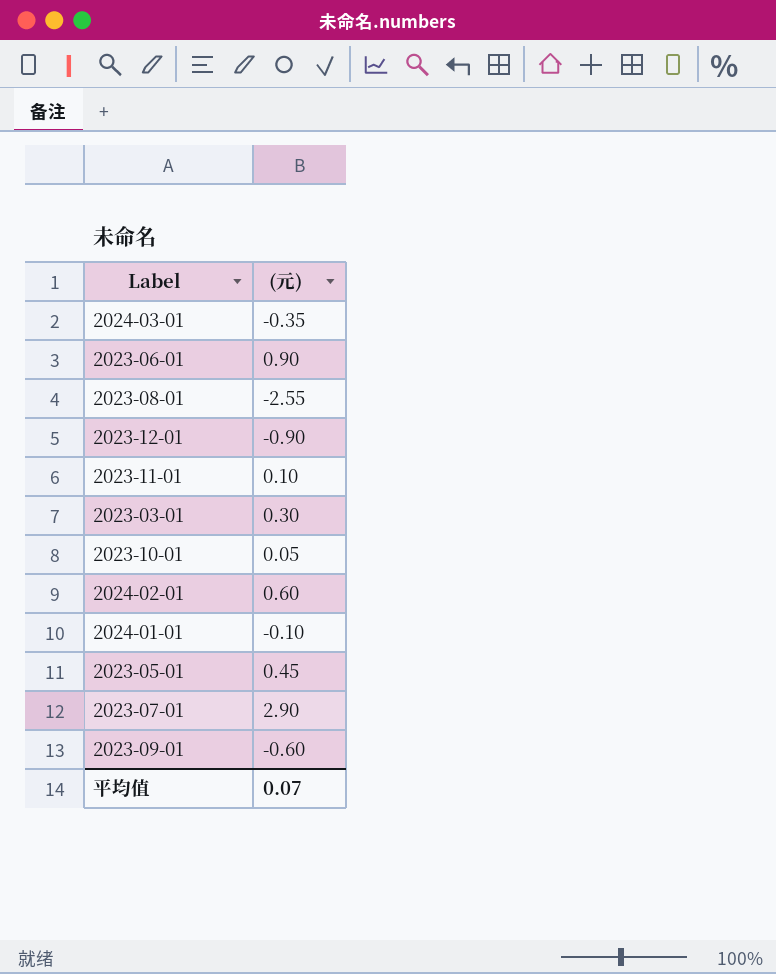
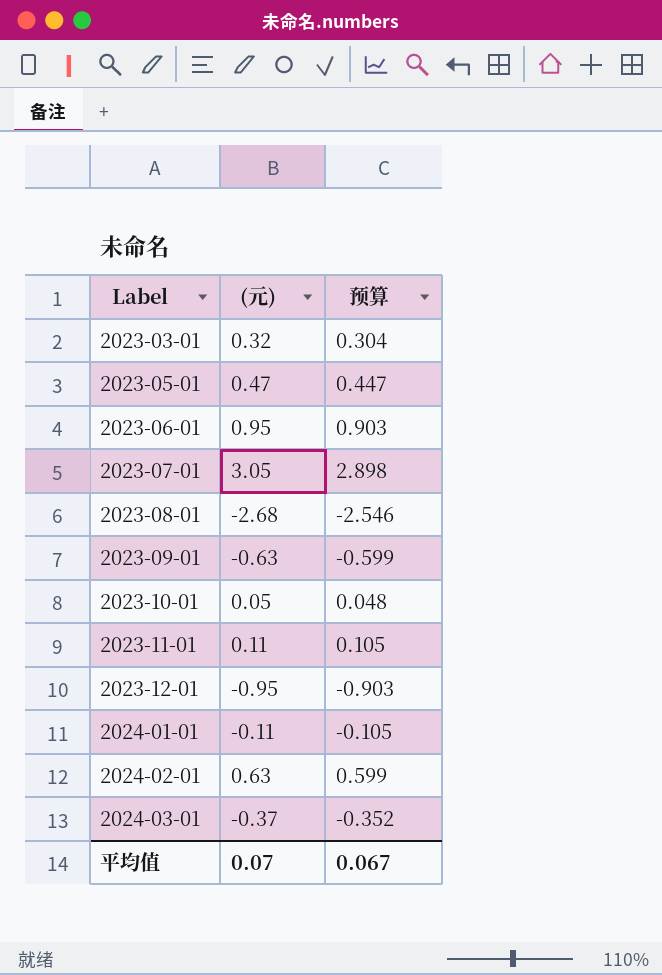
row order: none -> Label ascending
column 预算 | formula: none -> [(元)] * 0.95
2023-03-01 | (元): 0.30 -> 0.32
2023-05-01 | (元): 0.45 -> 0.47
2023-06-01 | (元): 0.90 -> 0.95
2023-07-01 | (元): 2.90 -> 3.05
2023-08-01 | (元): -2.55 -> -2.68
2023-09-01 | (元): -0.60 -> -0.63
2023-11-01 | (元): 0.10 -> 0.11
2023-12-01 | (元): -0.90 -> -0.95
2024-01-01 | (元): -0.10 -> -0.11
2024-02-01 | (元): 0.60 -> 0.63
2024-03-01 | (元): -0.35 -> -0.37

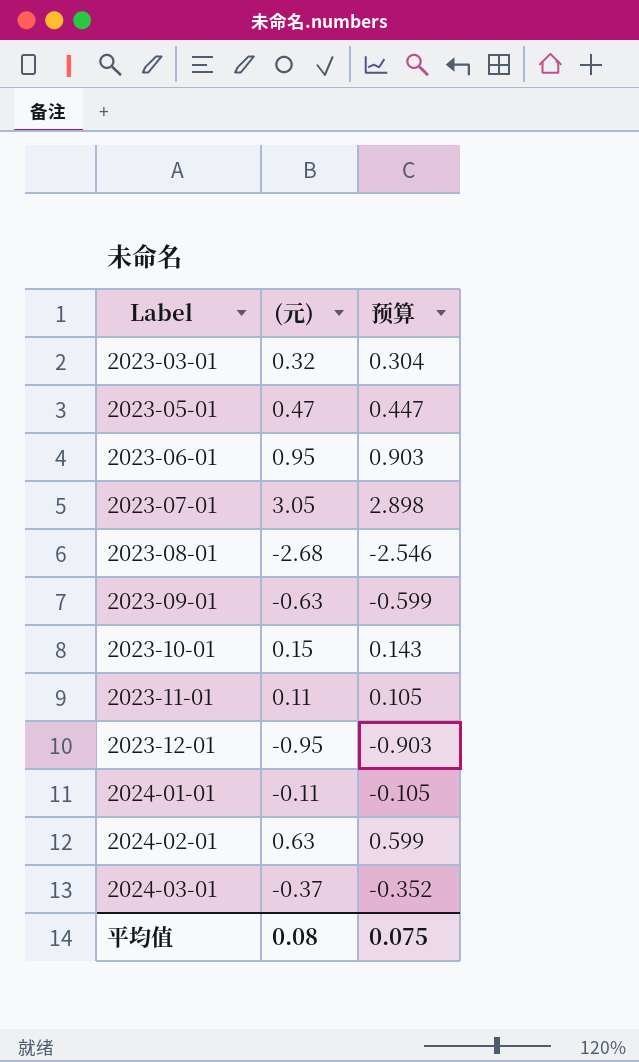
2023-10-01 | (元): 0.05 -> 0.15
2023-10-01 | 预算: 0.048 -> 0.143
平均值 | (元): 0.07 -> 0.08
平均值 | 预算: 0.067 -> 0.075

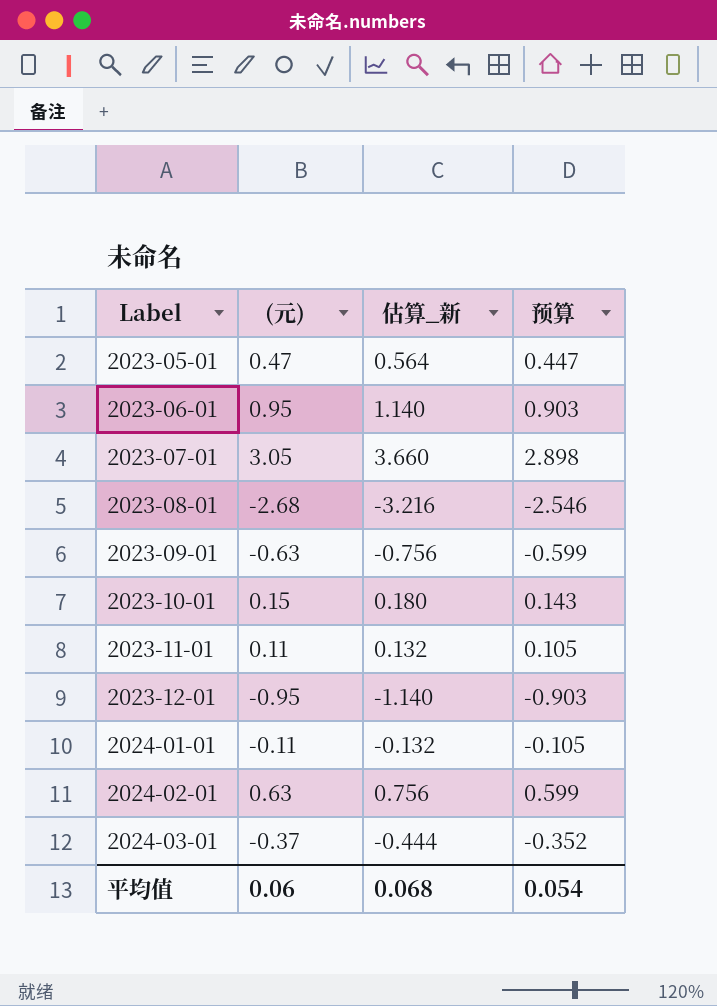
column 估算_新 | formula: none -> [(元)] * 1.2
row 2023-03-01: 0.32 | 0.304 -> none
平均值 | (元): 0.08 -> 0.06
平均值 | 预算: 0.075 -> 0.054

